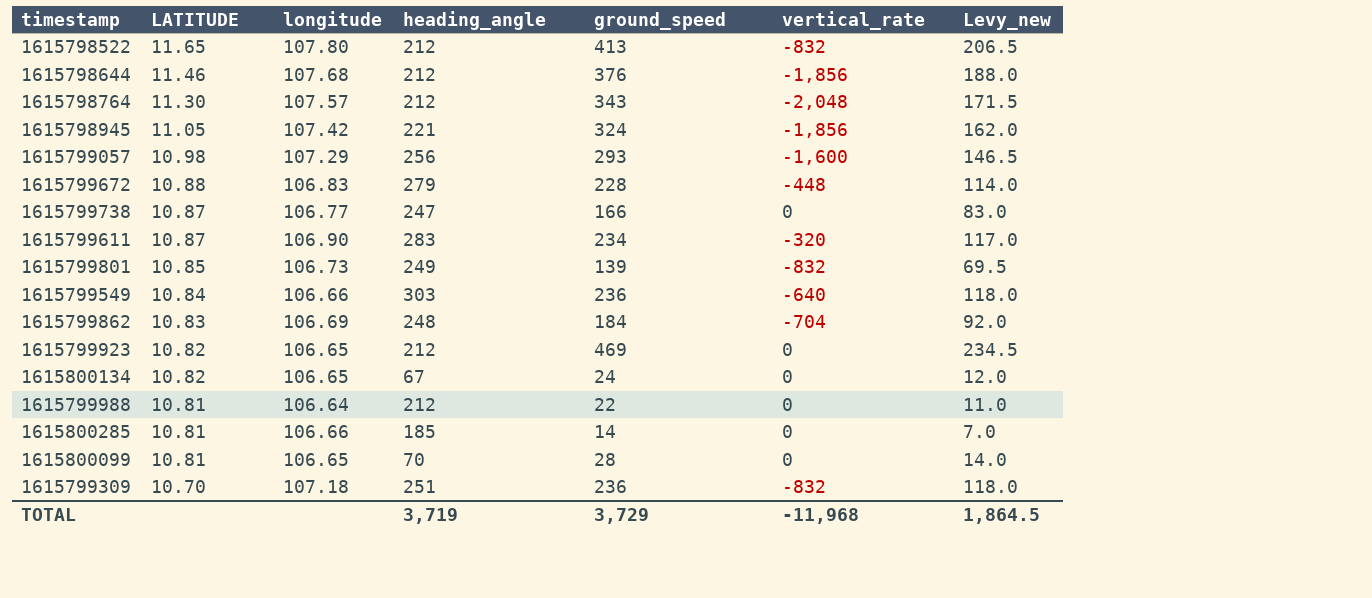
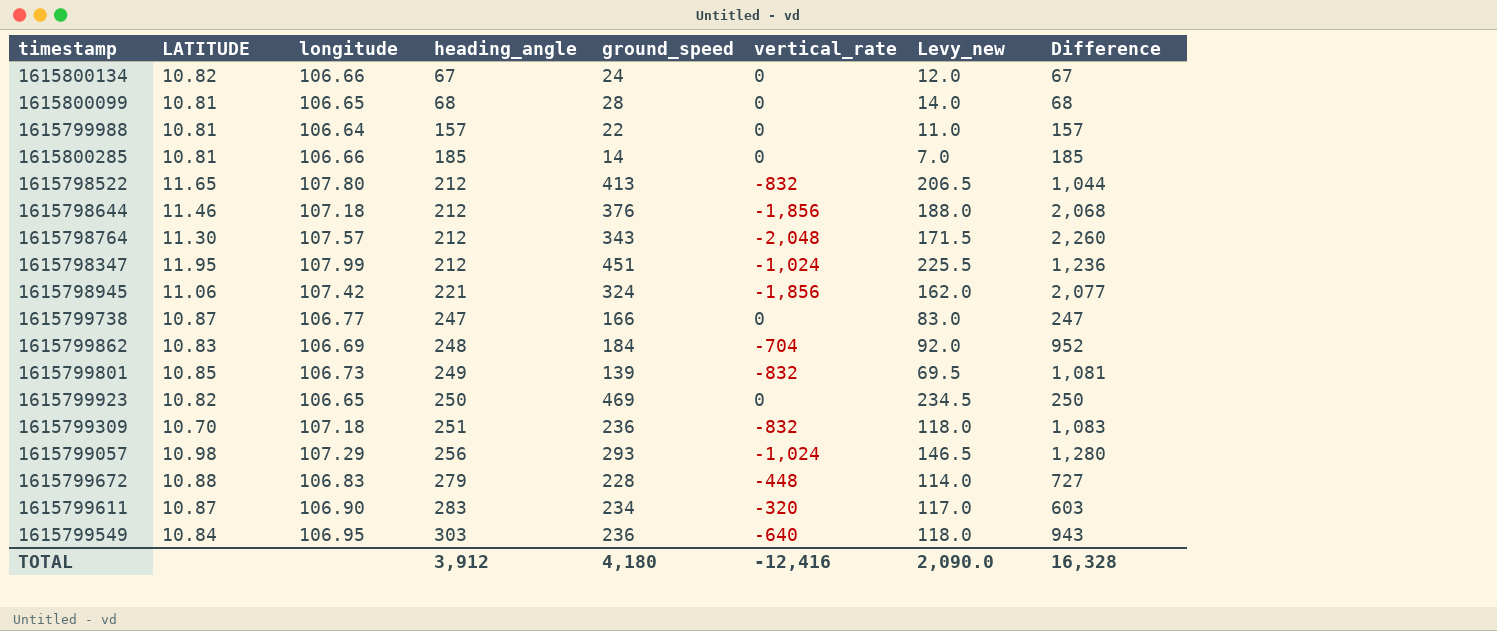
row order: LATITUDE descending -> heading_angle ascending
column Difference | formula: none -> [heading_angle] - [vertical_rate]
1615800134 | longitude: 106.65 -> 106.66
1615800099 | heading_angle: 70 -> 68
1615799988 | heading_angle: 212 -> 157
1615798644 | longitude: 107.68 -> 107.18
row 1615798347: none -> 11.95 | 107.99 | 212 | 451 | -1,024 | 225.5 | 1,236
1615798945 | LATITUDE: 11.05 -> 11.06
1615799923 | heading_angle: 212 -> 250
1615799057 | vertical_rate: -1,600 -> -1,024
1615799549 | longitude: 106.66 -> 106.95
TOTAL | heading_angle: 3,719 -> 3,912
TOTAL | ground_speed: 3,729 -> 4,180
TOTAL | vertical_rate: -11,968 -> -12,416
TOTAL | Levy_new: 1,864.5 -> 2,090.0

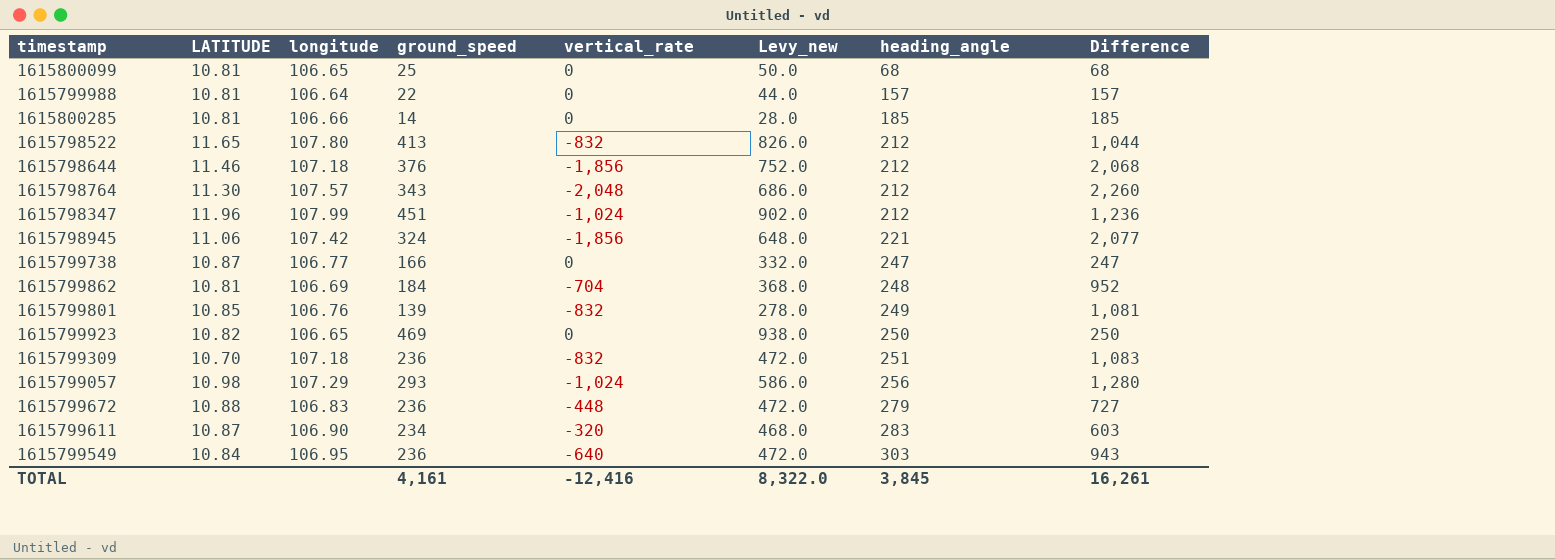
column Levy_new | formula: [ground_speed] * 0.5 -> [ground_speed] * 2
column heading_angle | position: 4 -> 7
row 1615800134: 10.82 | 106.66 | 67 | 24 | 0 | 12.0 | 67 -> none
1615800099 | ground_speed: 28 -> 25
1615798347 | LATITUDE: 11.95 -> 11.96
1615799862 | LATITUDE: 10.83 -> 10.81
1615799801 | longitude: 106.73 -> 106.76
1615799672 | ground_speed: 228 -> 236
TOTAL | ground_speed: 4,180 -> 4,161
TOTAL | Levy_new: 2,090.0 -> 8,322.0
TOTAL | heading_angle: 3,912 -> 3,845
TOTAL | Difference: 16,328 -> 16,261

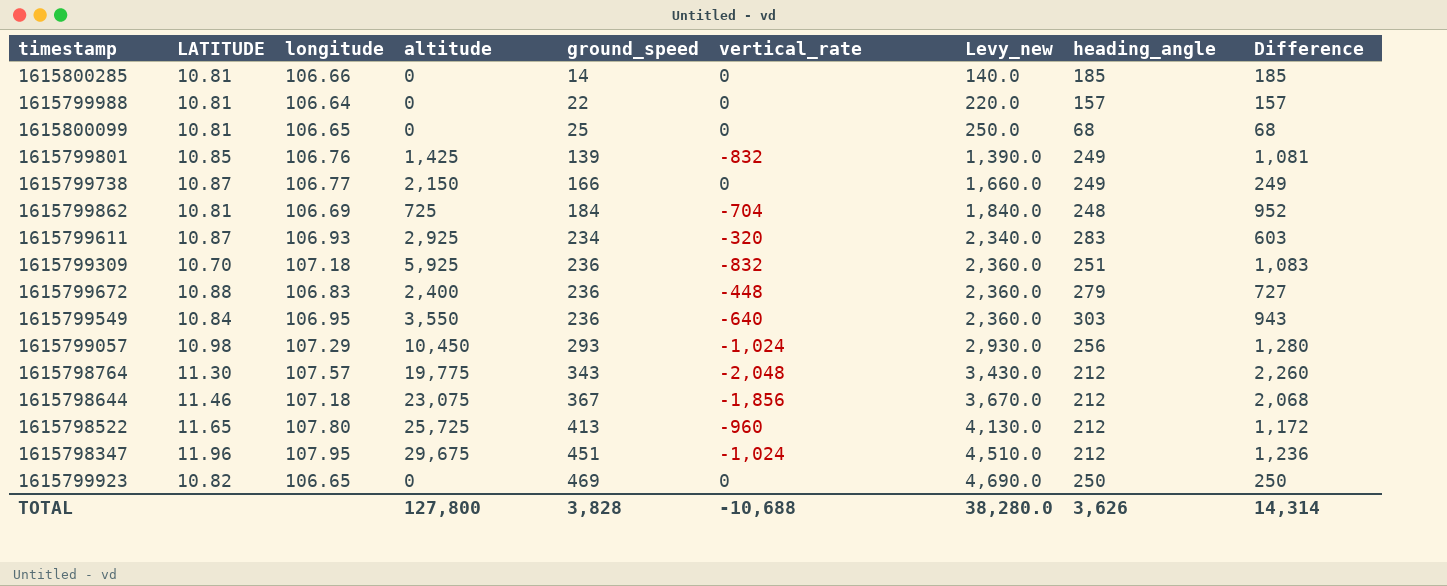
row order: heading_angle ascending -> ground_speed ascending
column altitude | position: none -> 4
column Levy_new | formula: [ground_speed] * 2 -> [ground_speed] * 10
row 1615798945: 11.06 | 107.42 | 324 | -1,856 | 648.0 | 221 | 2,077 -> none
1615799738 | heading_angle: 247 -> 249
1615799738 | Difference: 247 -> 249
1615799611 | longitude: 106.90 -> 106.93
1615798644 | ground_speed: 376 -> 367
1615798522 | vertical_rate: -832 -> -960
1615798522 | Difference: 1,044 -> 1,172
1615798347 | longitude: 107.99 -> 107.95
TOTAL | ground_speed: 4,161 -> 3,828
TOTAL | vertical_rate: -12,416 -> -10,688
TOTAL | Levy_new: 8,322.0 -> 38,280.0
TOTAL | heading_angle: 3,845 -> 3,626
TOTAL | Difference: 16,261 -> 14,314

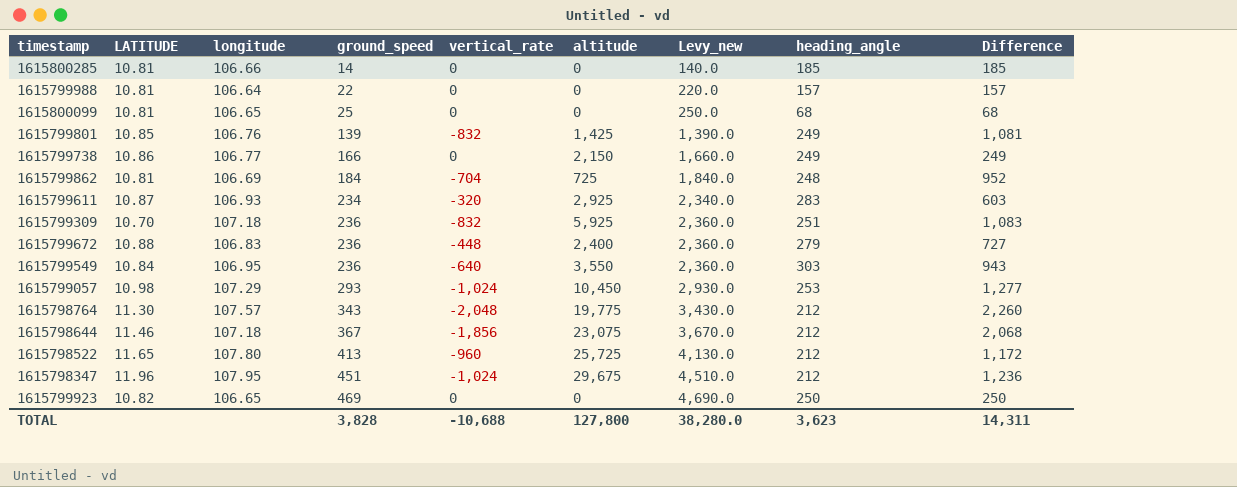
column altitude | position: 4 -> 6
1615799738 | LATITUDE: 10.87 -> 10.86
1615799057 | heading_angle: 256 -> 253
1615799057 | Difference: 1,280 -> 1,277
TOTAL | heading_angle: 3,626 -> 3,623
TOTAL | Difference: 14,314 -> 14,311

